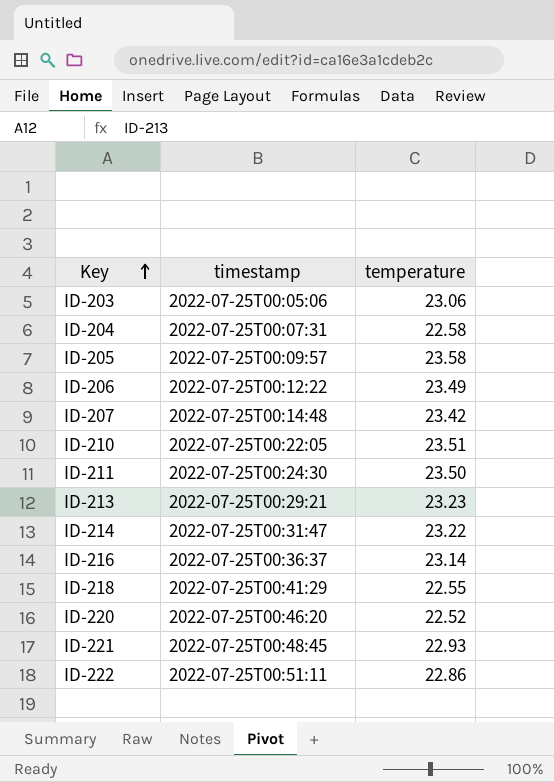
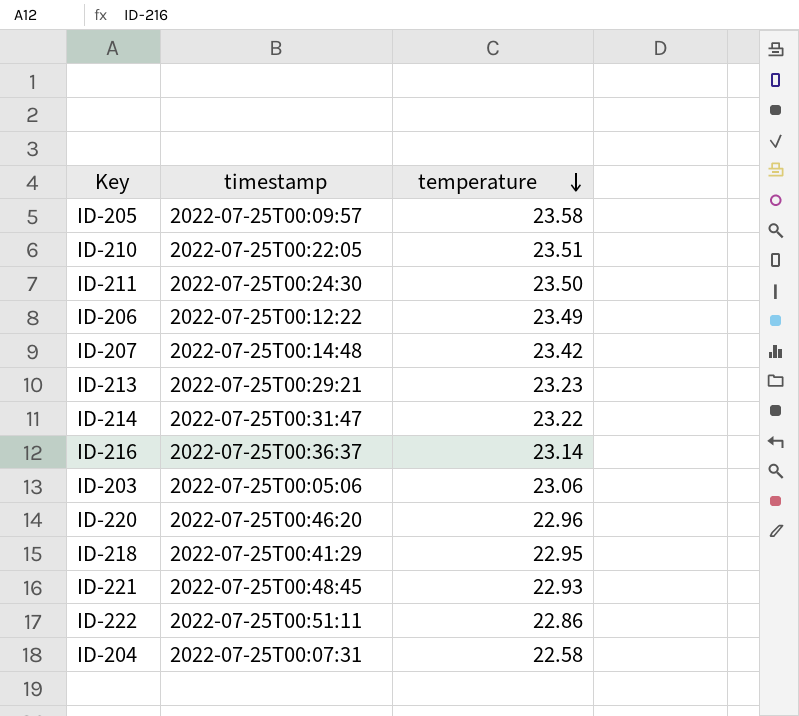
row order: Key ascending -> temperature descending
ID-220 | temperature: 22.52 -> 22.96
ID-218 | temperature: 22.55 -> 22.95

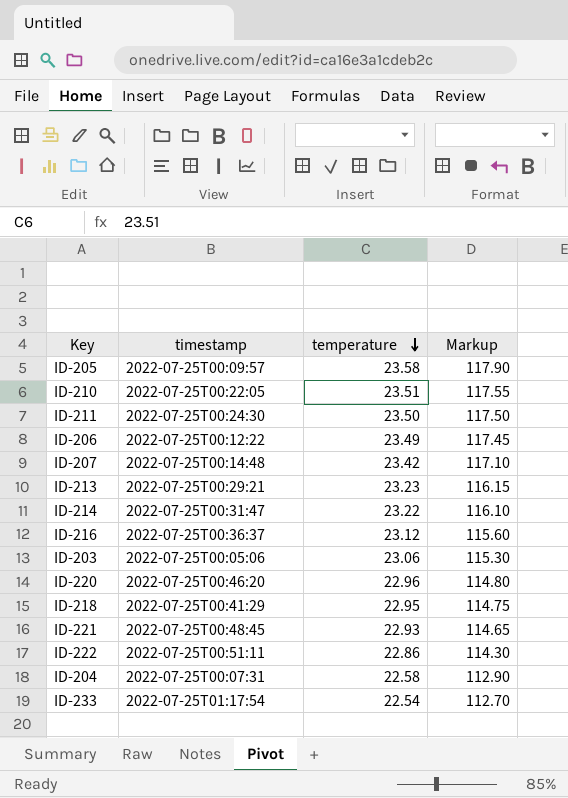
column Markup | formula: none -> [temperature] * 5
ID-216 | temperature: 23.14 -> 23.12
row ID-233: none -> 2022-07-25T01:17:54 | 22.54 | 112.70

